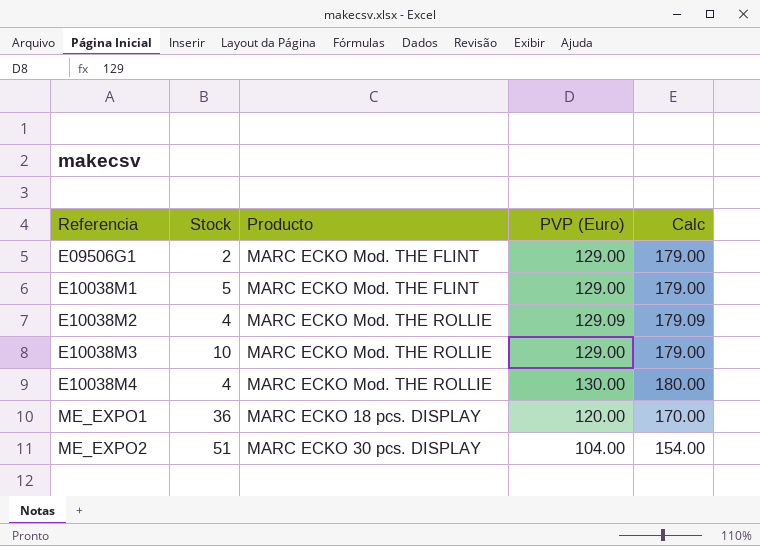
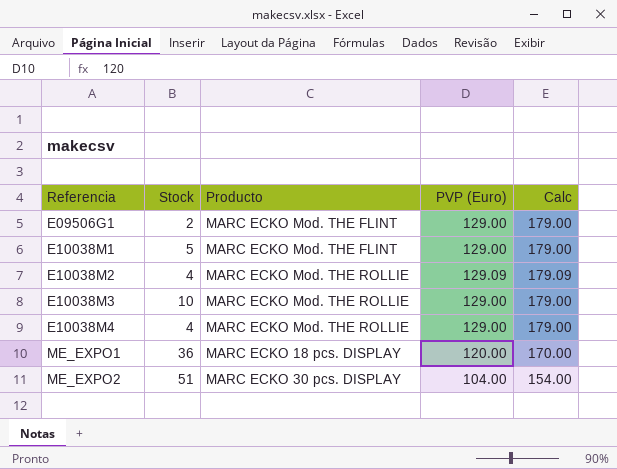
E10038M4 | PVP (Euro): 130.00 -> 129.00
E10038M4 | Calc: 180.00 -> 179.00

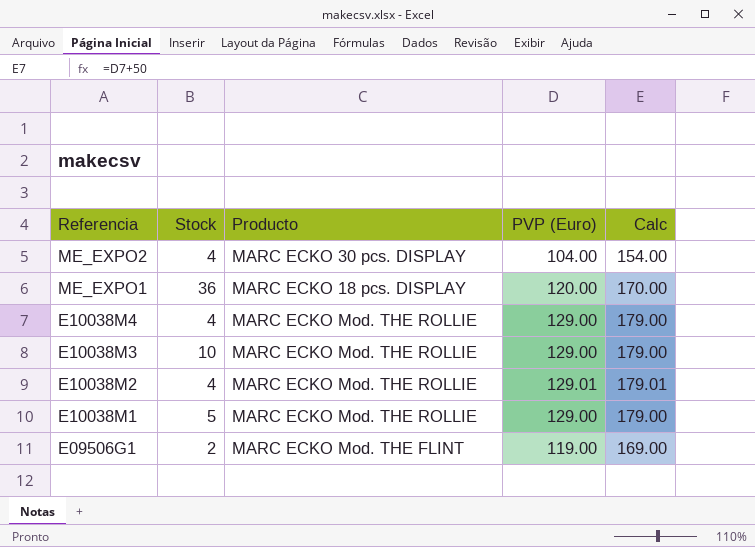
row order: Referencia ascending -> Referencia descending
ME_EXPO2 | Stock: 51 -> 4
E10038M2 | PVP (Euro): 129.09 -> 129.01
E10038M2 | Calc: 179.09 -> 179.01
E10038M1 | Producto: MARC ECKO Mod. THE FLINT -> MARC ECKO Mod. THE ROLLIE
E09506G1 | PVP (Euro): 129.00 -> 119.00
E09506G1 | Calc: 179.00 -> 169.00

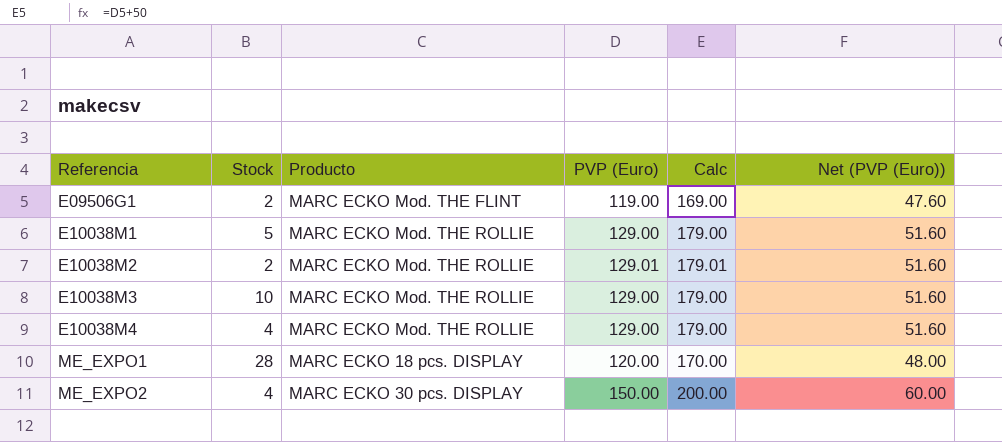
row order: Referencia descending -> Referencia ascending
column Net (PVP (Euro)) | formula: none -> [PVP (Euro)] * 0.4
E10038M2 | Stock: 4 -> 2
ME_EXPO1 | Stock: 36 -> 28
ME_EXPO2 | PVP (Euro): 104.00 -> 150.00
ME_EXPO2 | Calc: 154.00 -> 200.00

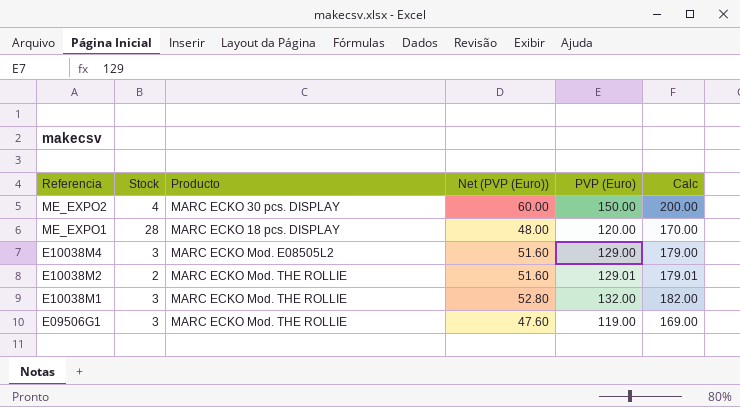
row order: Referencia ascending -> Referencia descending
column Net (PVP (Euro)) | position: 6 -> 4
row E10038M3: 10 | MARC ECKO Mod. THE ROLLIE | 129.00 | 179.00 | 51.60 -> none
E10038M4 | Stock: 4 -> 3
E10038M4 | Producto: MARC ECKO Mod. THE ROLLIE -> MARC ECKO Mod. E08505L2
E10038M1 | Stock: 5 -> 3
E10038M1 | Net (PVP (Euro)): 51.60 -> 52.80
E10038M1 | PVP (Euro): 129.00 -> 132.00
E10038M1 | Calc: 179.00 -> 182.00
E09506G1 | Stock: 2 -> 3
E09506G1 | Producto: MARC ECKO Mod. THE FLINT -> MARC ECKO Mod. THE ROLLIE

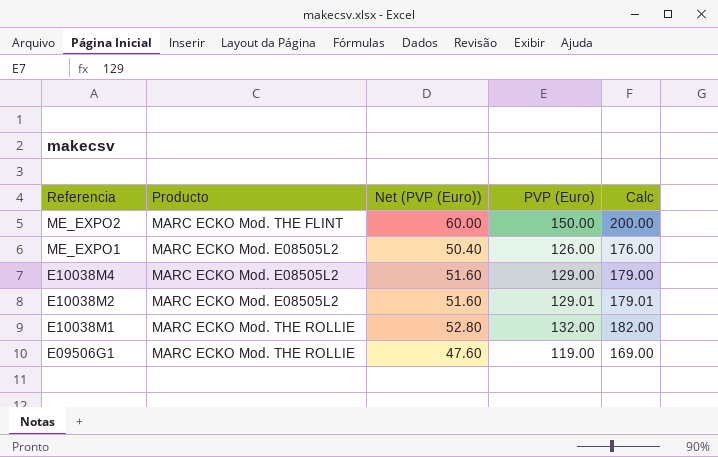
column Stock | position: 2 -> none
ME_EXPO2 | Producto: MARC ECKO 30 pcs. DISPLAY -> MARC ECKO Mod. THE FLINT
ME_EXPO1 | Producto: MARC ECKO 18 pcs. DISPLAY -> MARC ECKO Mod. E08505L2
ME_EXPO1 | Net (PVP (Euro)): 48.00 -> 50.40
ME_EXPO1 | PVP (Euro): 120.00 -> 126.00
ME_EXPO1 | Calc: 170.00 -> 176.00
E10038M2 | Producto: MARC ECKO Mod. THE ROLLIE -> MARC ECKO Mod. E08505L2

